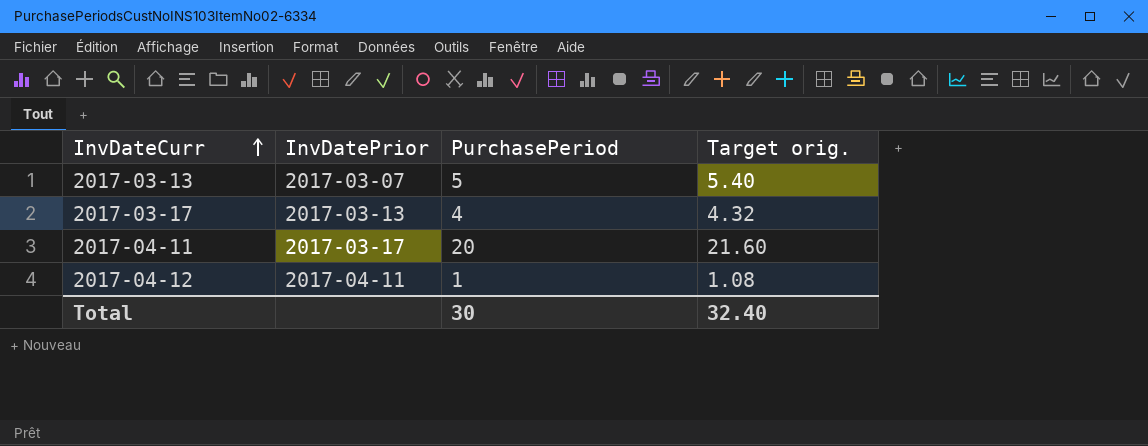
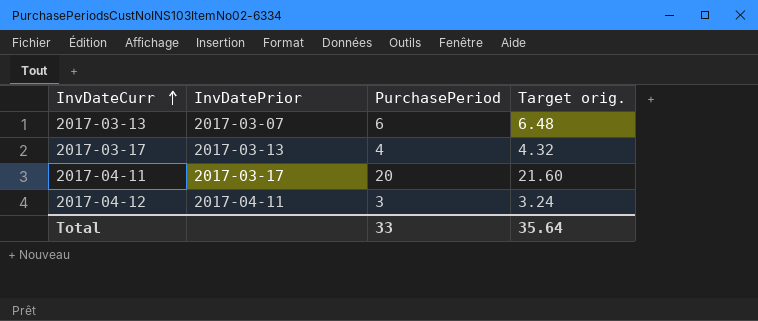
2017-03-13 | PurchasePeriod: 5 -> 6
2017-03-13 | Target orig.: 5.40 -> 6.48
2017-04-12 | PurchasePeriod: 1 -> 3
2017-04-12 | Target orig.: 1.08 -> 3.24
Total | PurchasePeriod: 30 -> 33
Total | Target orig.: 32.40 -> 35.64

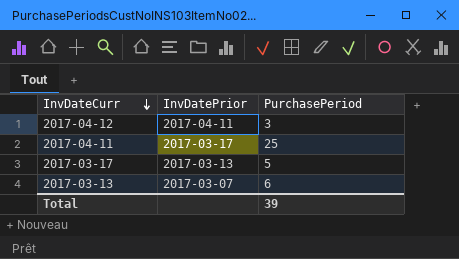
row order: InvDateCurr ascending -> InvDateCurr descending
column Target orig. | formula: [PurchasePeriod] * 1.08 -> none
2017-04-11 | PurchasePeriod: 20 -> 25
2017-03-17 | PurchasePeriod: 4 -> 5
Total | PurchasePeriod: 33 -> 39

